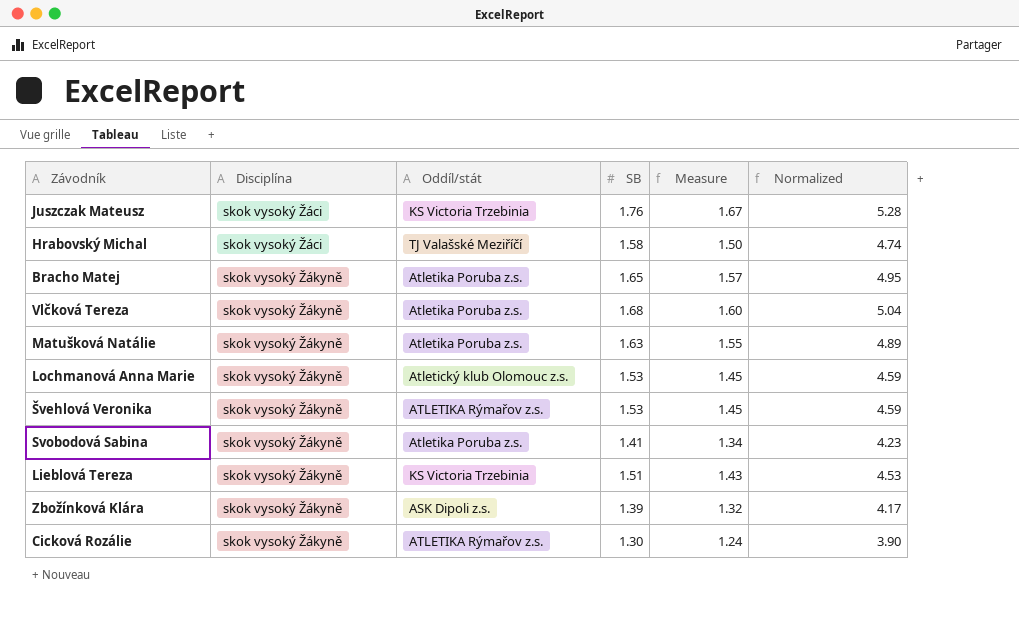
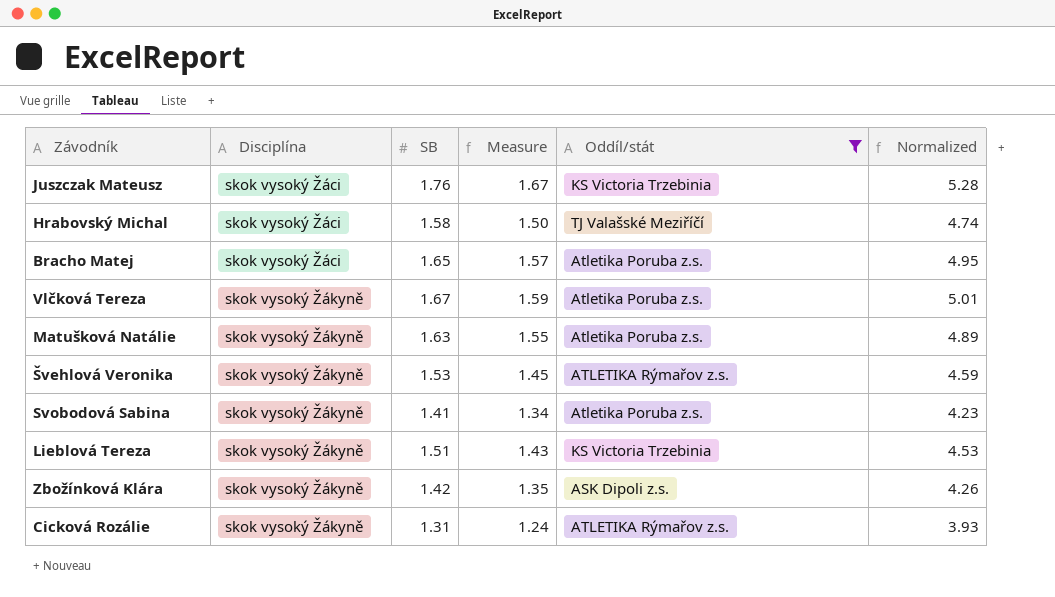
filter: none -> Oddíl/stát != Atletický klub Olomouc z.s.
column Oddíl/stát | position: 3 -> 5
Bracho Matej | Disciplína: skok vysoký Žákyně -> skok vysoký Žáci
Vlčková Tereza | SB: 1.68 -> 1.67
Vlčková Tereza | Measure: 1.60 -> 1.59
Vlčková Tereza | Normalized: 5.04 -> 5.01
Zbožínková Klára | SB: 1.39 -> 1.42
Zbožínková Klára | Measure: 1.32 -> 1.35
Zbožínková Klára | Normalized: 4.17 -> 4.26
Cicková Rozálie | SB: 1.30 -> 1.31
Cicková Rozálie | Normalized: 3.90 -> 3.93

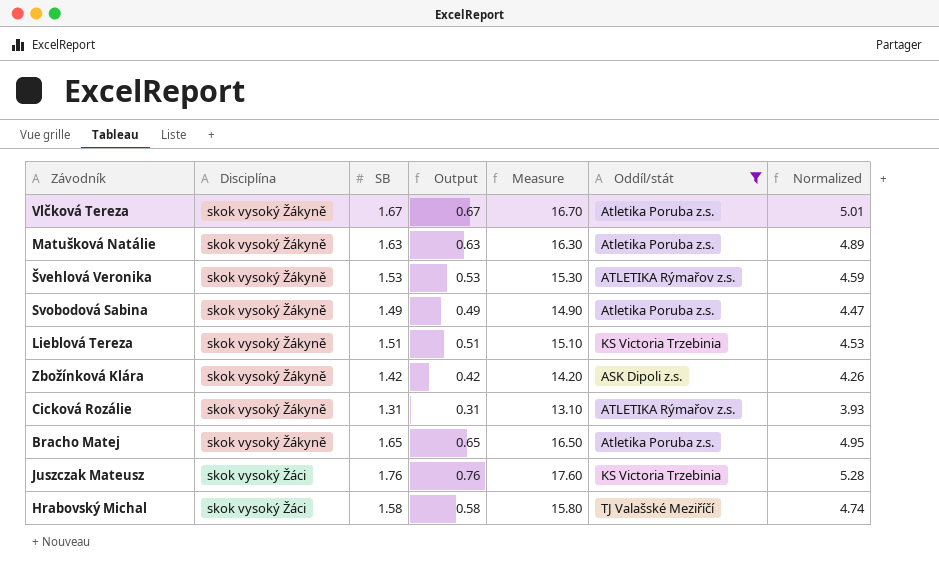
row order: Disciplína ascending -> Disciplína descending
column Output | formula: none -> [SB] - 1
column Measure | formula: [SB] * 0.95 -> [SB] * 10
Svobodová Sabina | SB: 1.41 -> 1.49
Svobodová Sabina | Normalized: 4.23 -> 4.47
Bracho Matej | Disciplína: skok vysoký Žáci -> skok vysoký Žákyně

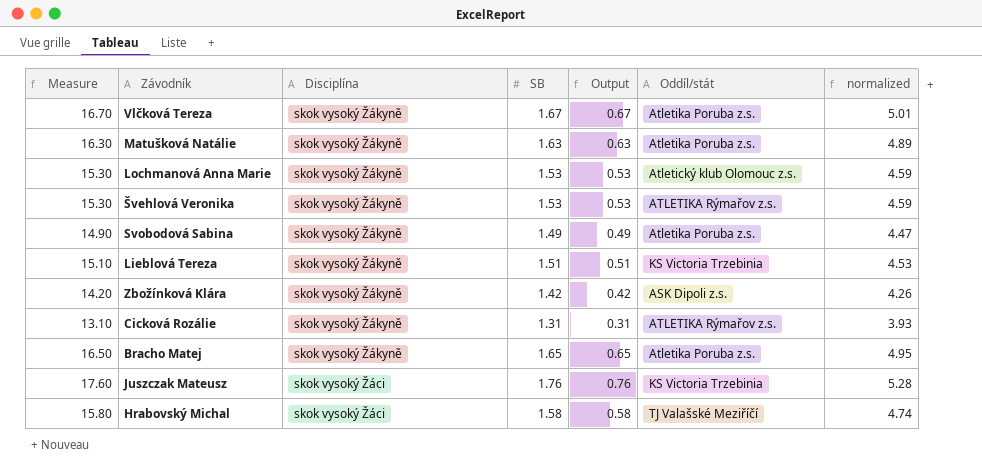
filter: Oddíl/stát != Atletický klub Olomouc z.s. -> none
column Measure | position: 5 -> 1
column name: Normalized -> normalized

